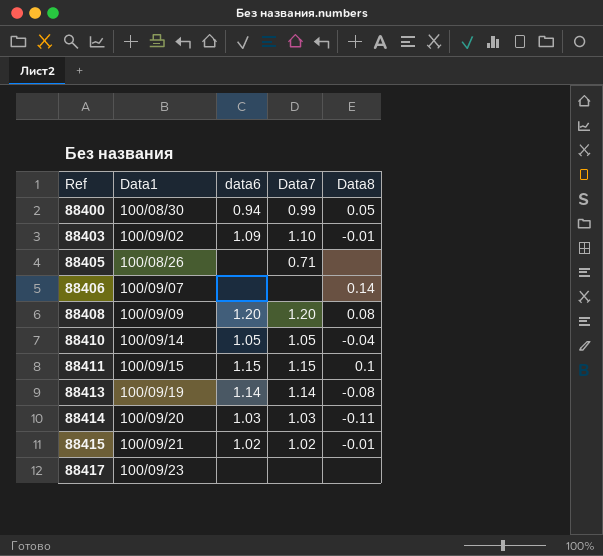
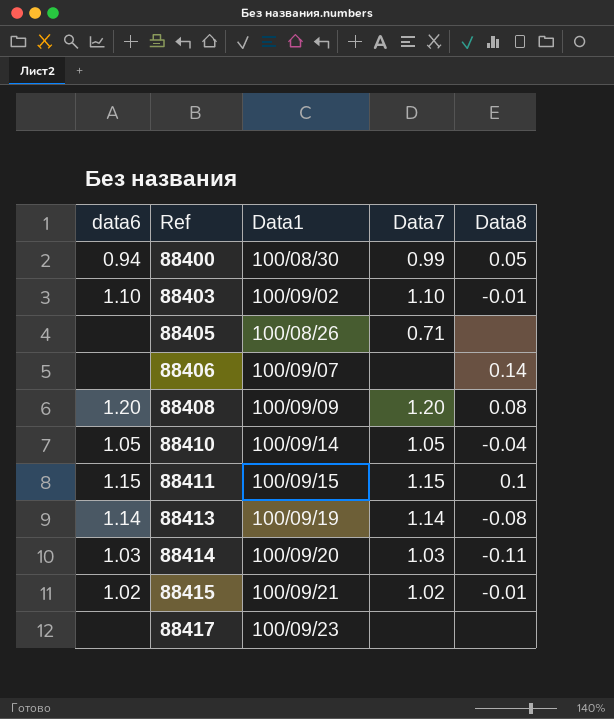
column data6 | position: 3 -> 1
88403 | data6: 1.09 -> 1.10

